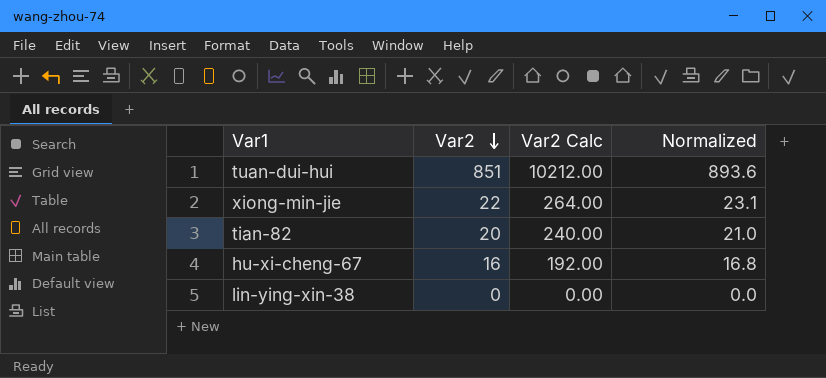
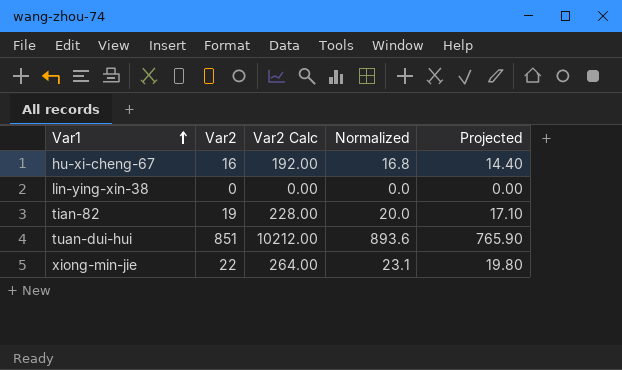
row order: Var2 descending -> Var1 ascending
column Projected | formula: none -> [Var2] * 0.9
tian-82 | Var2: 20 -> 19
tian-82 | Var2 Calc: 240.00 -> 228.00
tian-82 | Normalized: 21.0 -> 20.0

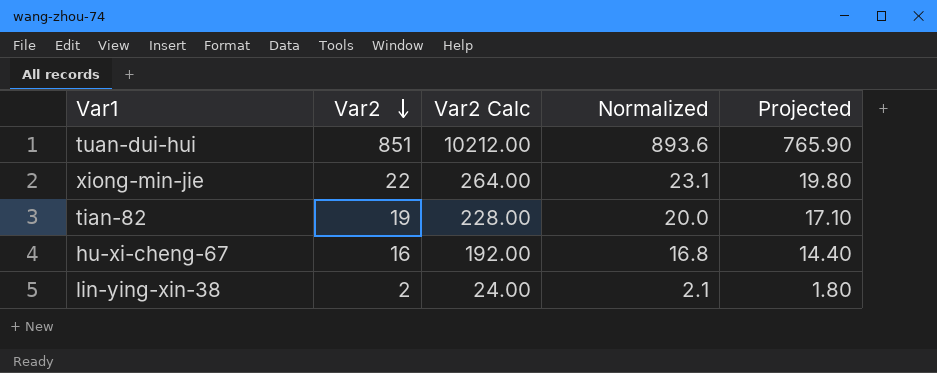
row order: Var1 ascending -> Var2 descending
lin-ying-xin-38 | Var2: 0 -> 2
lin-ying-xin-38 | Var2 Calc: 0.00 -> 24.00
lin-ying-xin-38 | Normalized: 0.0 -> 2.1
lin-ying-xin-38 | Projected: 0.00 -> 1.80

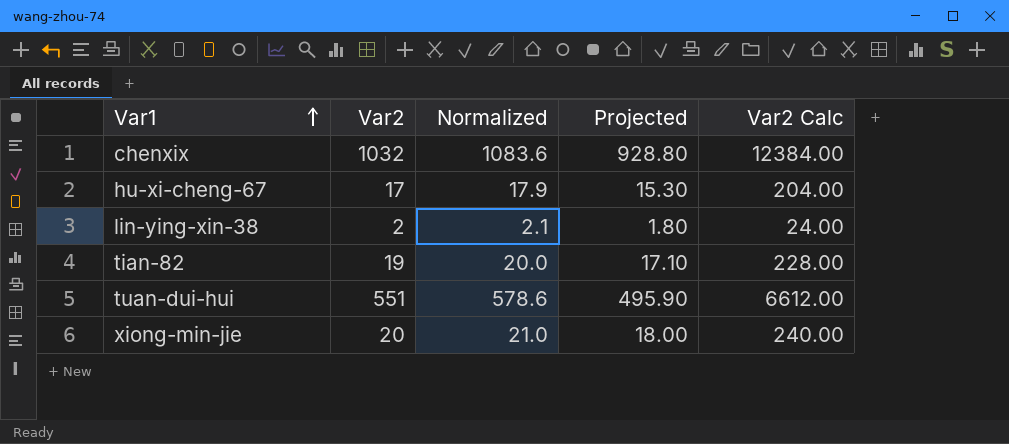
row order: Var2 descending -> Var1 ascending
column Var2 Calc | position: 3 -> 5
row chenxix: none -> 1032 | 1083.6 | 928.80 | 12384.00
hu-xi-cheng-67 | Var2: 16 -> 17
hu-xi-cheng-67 | Normalized: 16.8 -> 17.9
hu-xi-cheng-67 | Projected: 14.40 -> 15.30
hu-xi-cheng-67 | Var2 Calc: 192.00 -> 204.00
tuan-dui-hui | Var2: 851 -> 551
tuan-dui-hui | Normalized: 893.6 -> 578.6
tuan-dui-hui | Projected: 765.90 -> 495.90
tuan-dui-hui | Var2 Calc: 10212.00 -> 6612.00
xiong-min-jie | Var2: 22 -> 20
xiong-min-jie | Normalized: 23.1 -> 21.0
xiong-min-jie | Projected: 19.80 -> 18.00
xiong-min-jie | Var2 Calc: 264.00 -> 240.00

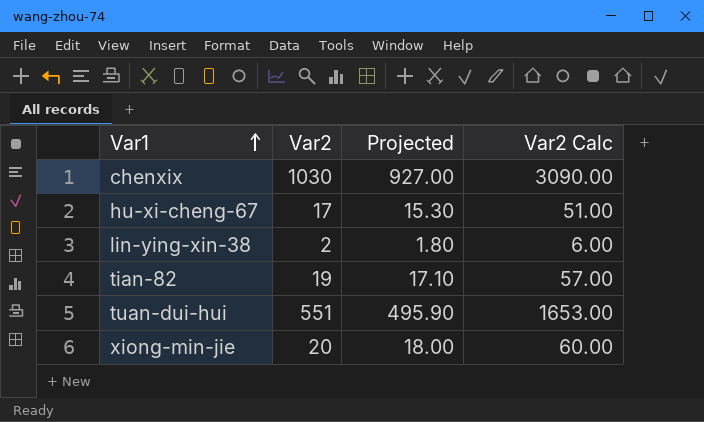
column Normalized | formula: [Var2] * 1.05 -> none
column Var2 Calc | formula: [Var2] * 12 -> [Var2] * 3
chenxix | Var2: 1032 -> 1030
chenxix | Projected: 928.80 -> 927.00

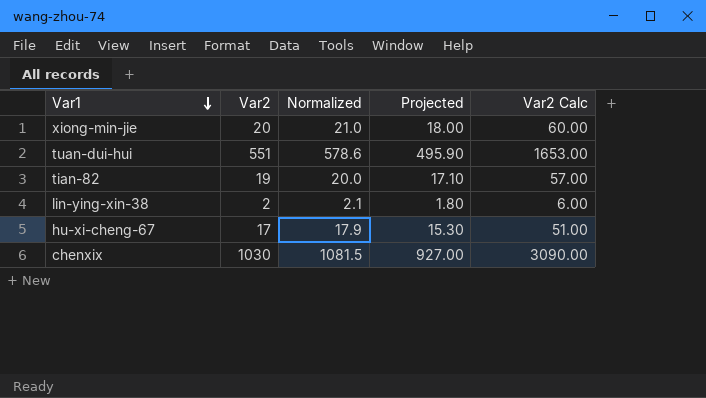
row order: Var1 ascending -> Var1 descending
column Normalized | formula: none -> [Var2] * 1.05

